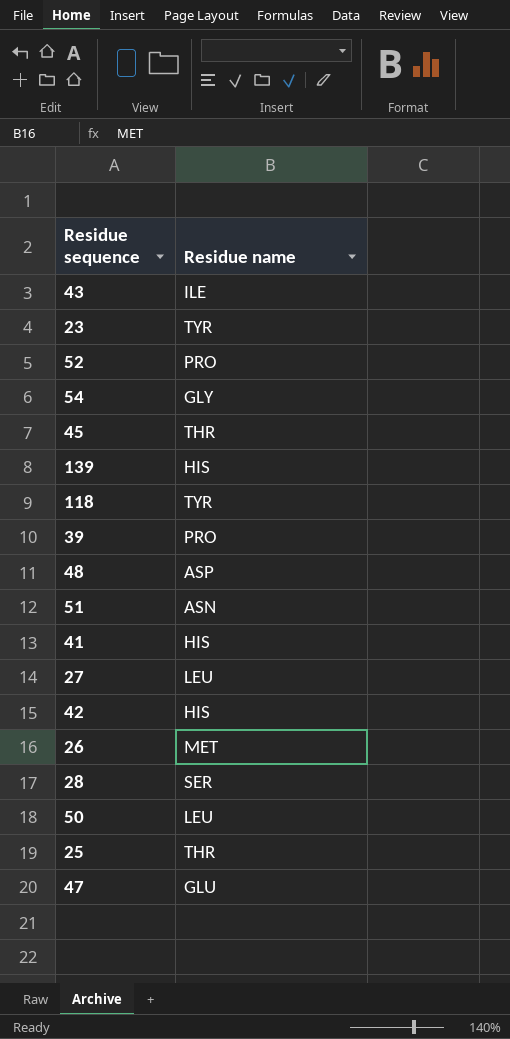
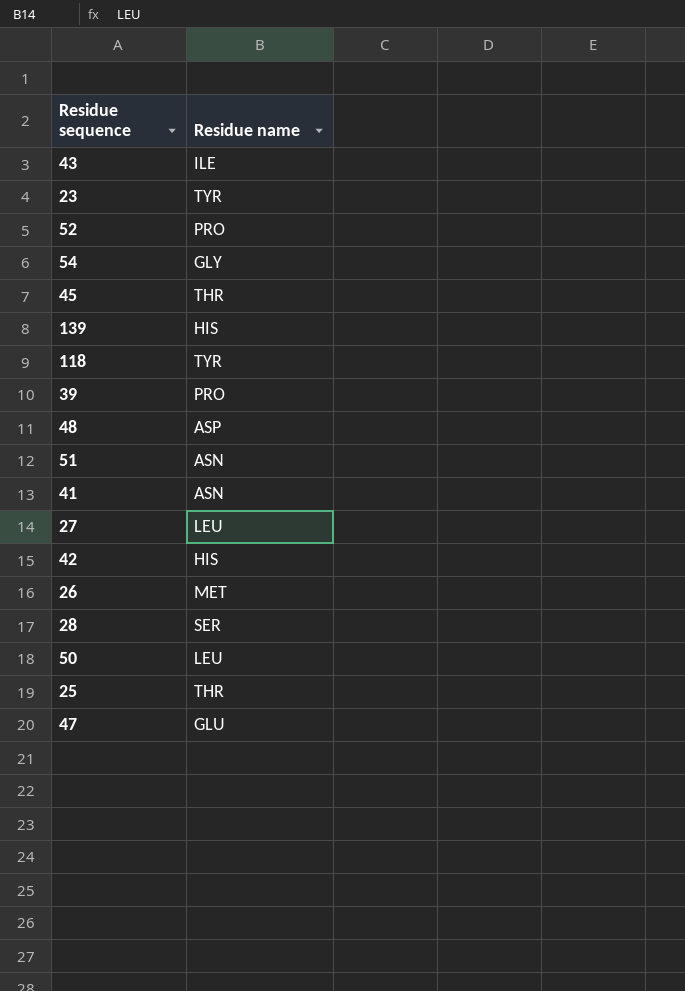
41 | Residue name: HIS -> ASN

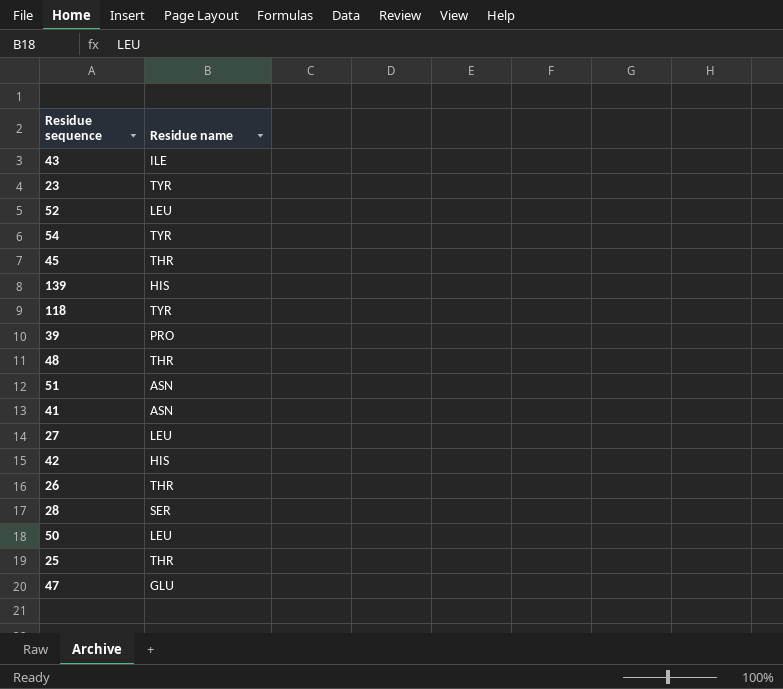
52 | Residue name: PRO -> LEU
54 | Residue name: GLY -> TYR
48 | Residue name: ASP -> THR
26 | Residue name: MET -> THR

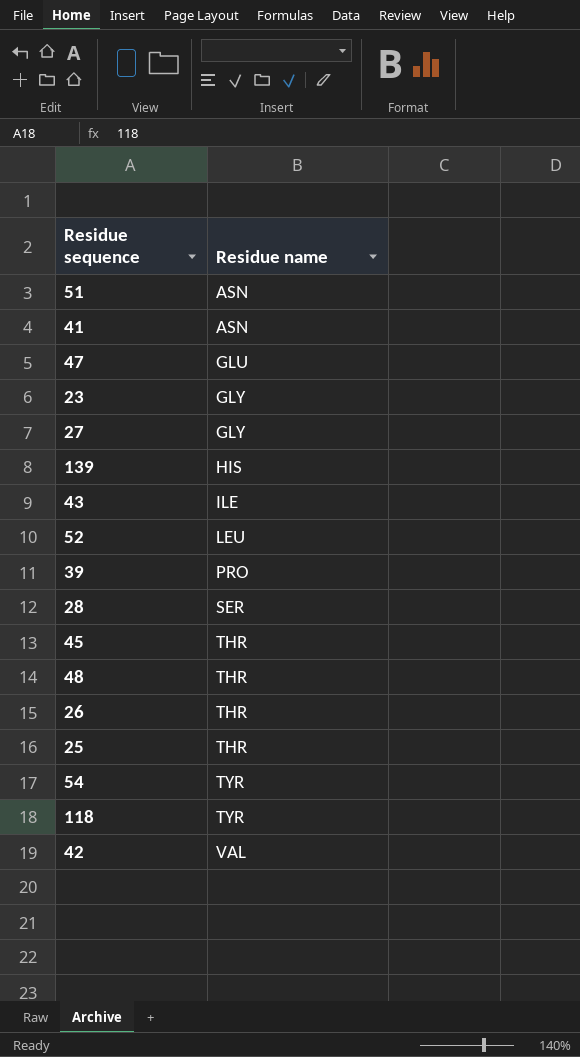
row order: none -> Residue name ascending
row 50: LEU -> none
23 | Residue name: TYR -> GLY
27 | Residue name: LEU -> GLY
42 | Residue name: HIS -> VAL

